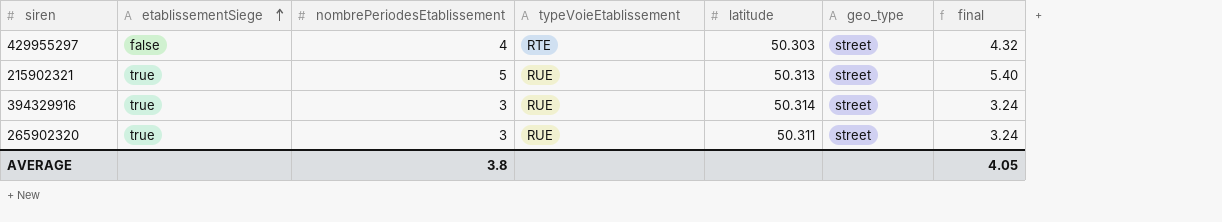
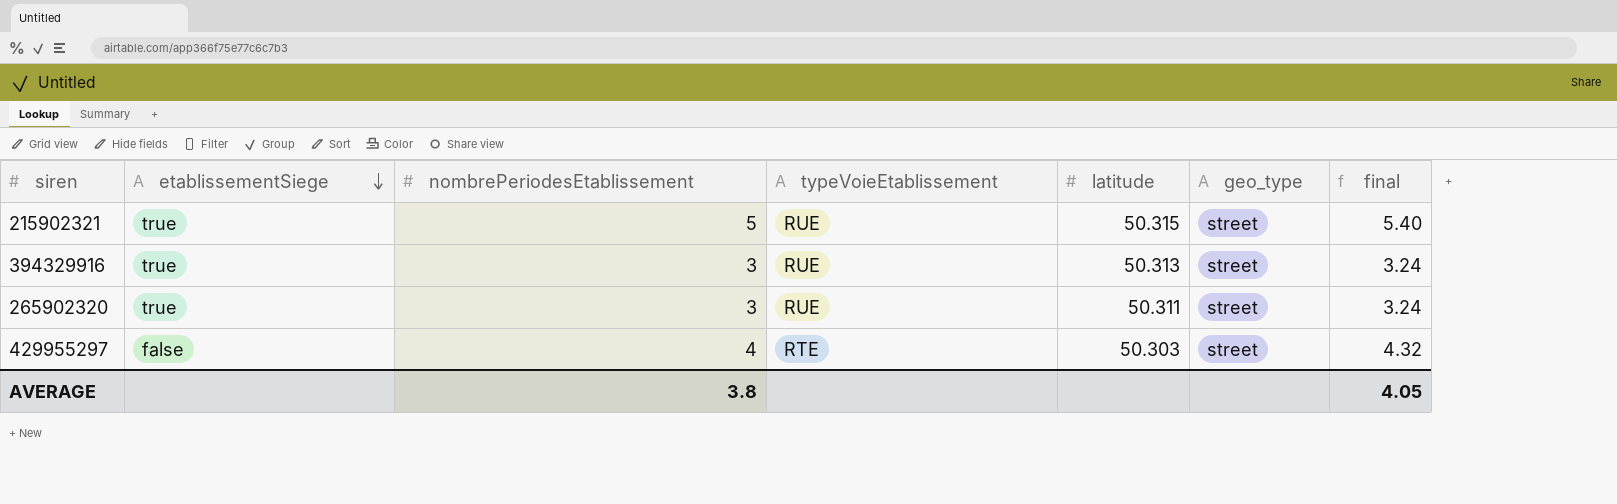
row order: etablissementSiege ascending -> etablissementSiege descending
215902321 | latitude: 50.313 -> 50.315
394329916 | latitude: 50.314 -> 50.313

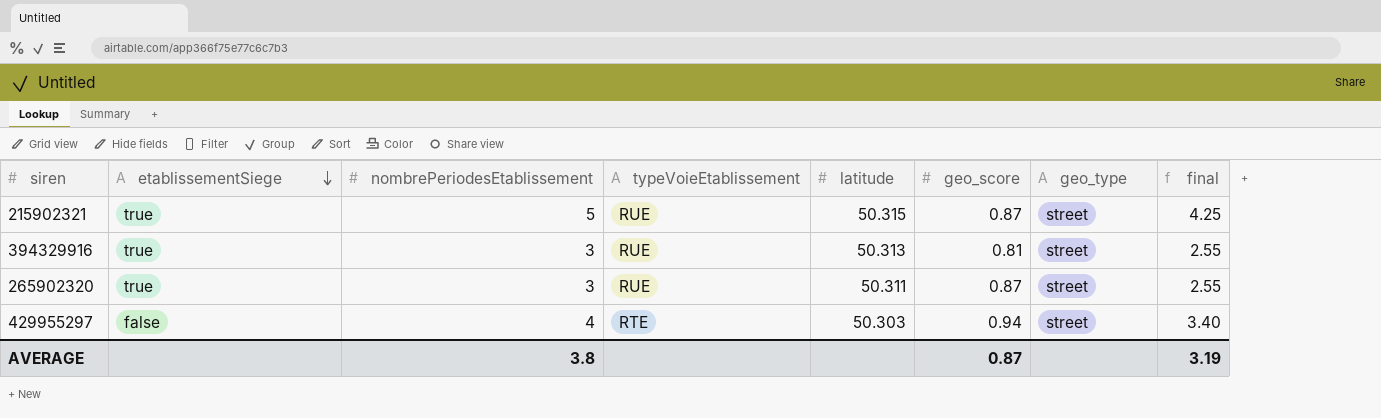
column geo_score | position: none -> 6
column final | formula: [nombrePeriodesEtablissement] * 1.08 -> [nombrePeriodesEtablissement] * 0.85
AVERAGE | final: 4.05 -> 3.19

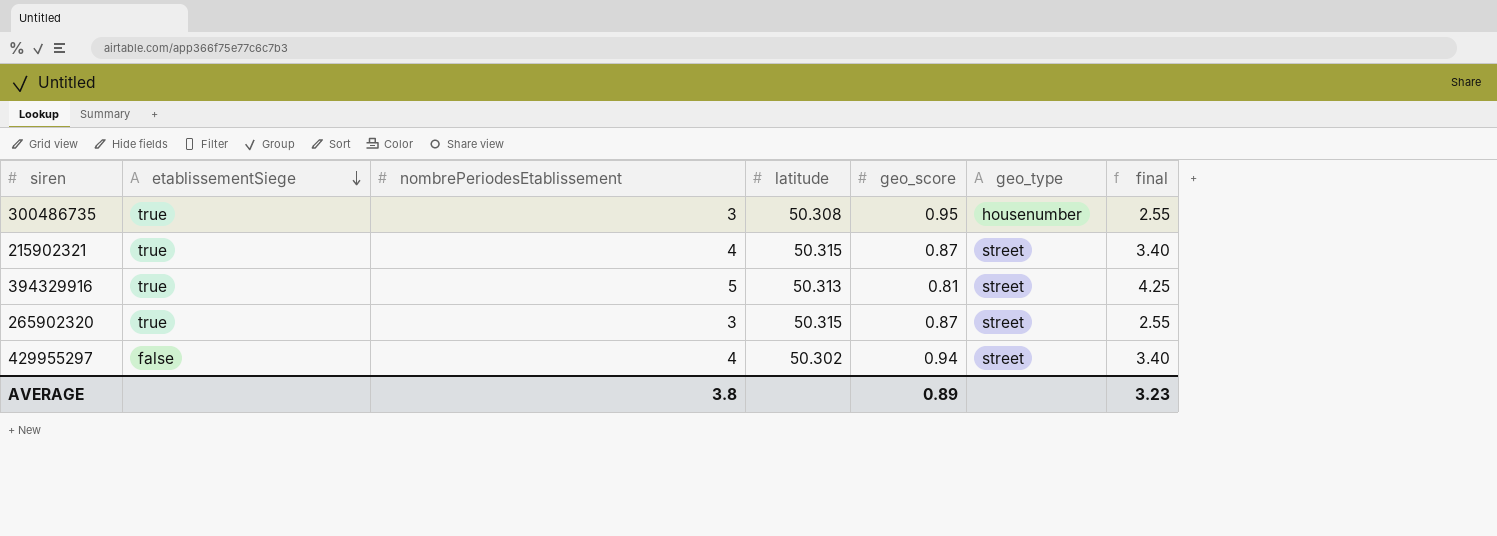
column typeVoieEtablissement | position: 4 -> none
row 300486735: none -> true | 3 | 50.308 | 0.95 | housenumber | 2.55
215902321 | nombrePeriodesEtablissement: 5 -> 4
215902321 | final: 4.25 -> 3.40
394329916 | nombrePeriodesEtablissement: 3 -> 5
394329916 | final: 2.55 -> 4.25
265902320 | latitude: 50.311 -> 50.315
429955297 | latitude: 50.303 -> 50.302
AVERAGE | geo_score: 0.87 -> 0.89
AVERAGE | final: 3.19 -> 3.23

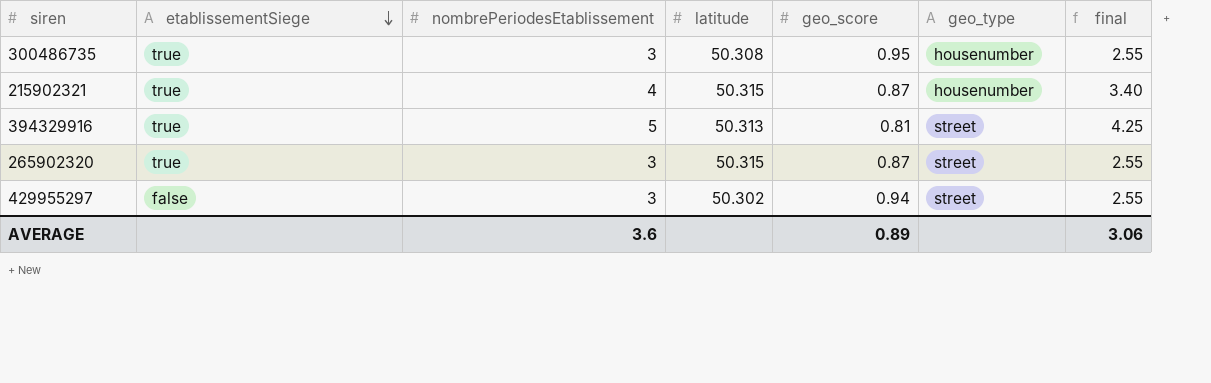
215902321 | geo_type: street -> housenumber
429955297 | nombrePeriodesEtablissement: 4 -> 3
429955297 | final: 3.40 -> 2.55
AVERAGE | nombrePeriodesEtablissement: 3.8 -> 3.6
AVERAGE | final: 3.23 -> 3.06

